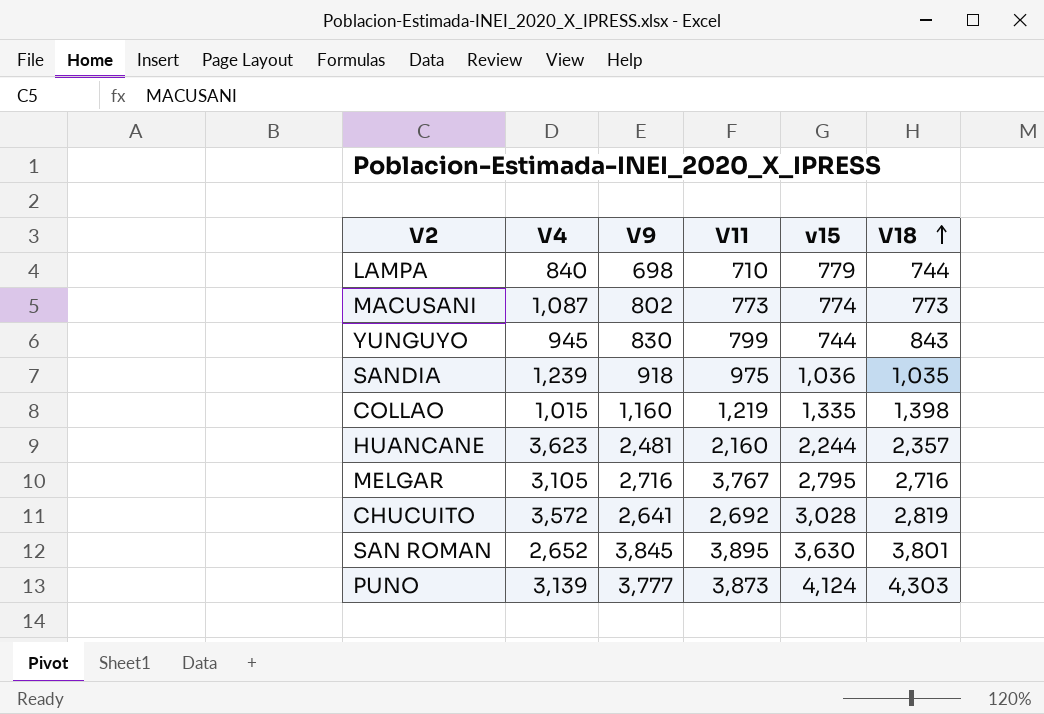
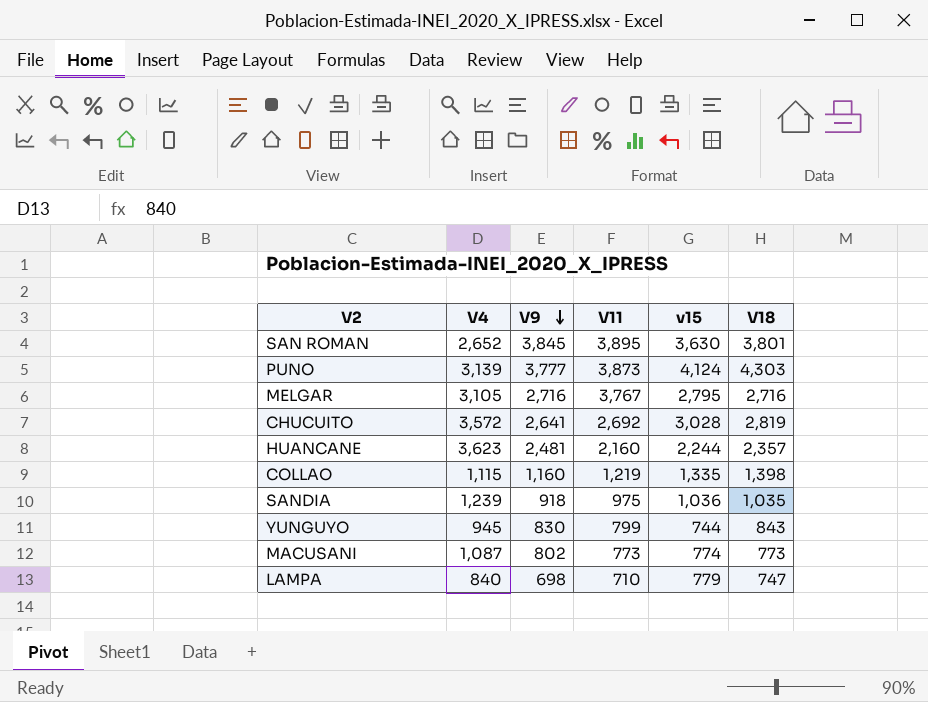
row order: V18 ascending -> V9 descending
COLLAO | V4: 1,015 -> 1,115
LAMPA | V18: 744 -> 747

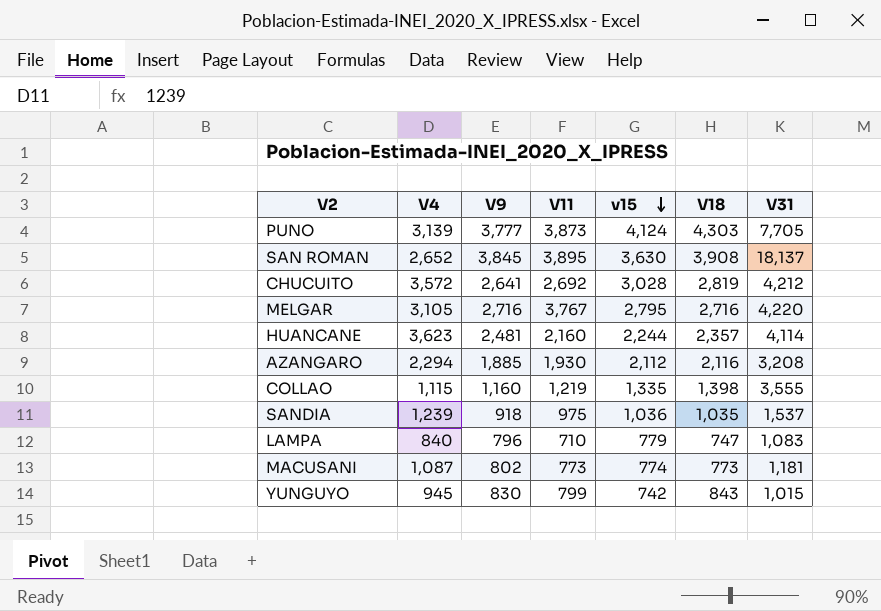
row order: V9 descending -> v15 descending
column V31 | position: none -> 7
SAN ROMAN | V18: 3,801 -> 3,908
row AZANGARO: none -> 2,294 | 1,885 | 1,930 | 2,112 | 2,116 | 3,208
LAMPA | V9: 698 -> 796
YUNGUYO | v15: 744 -> 742

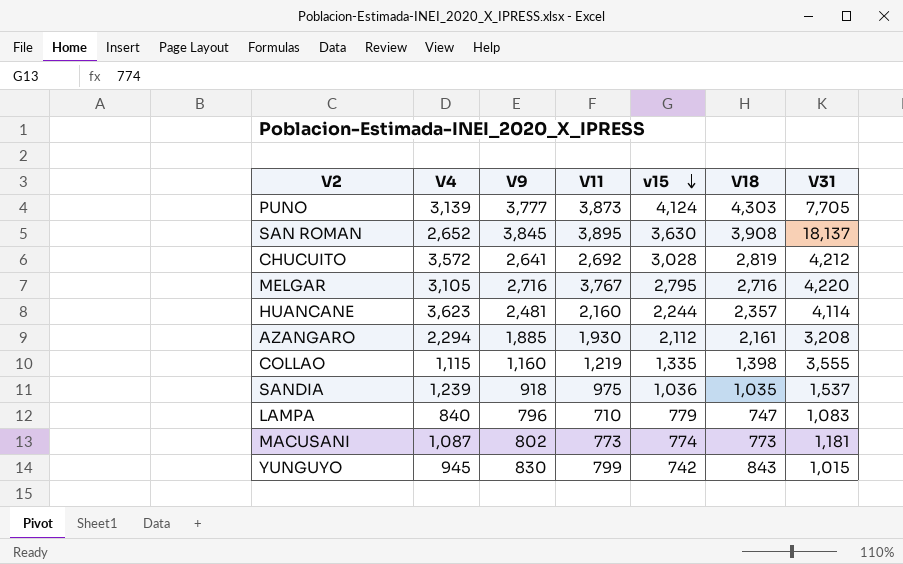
AZANGARO | V18: 2,116 -> 2,161

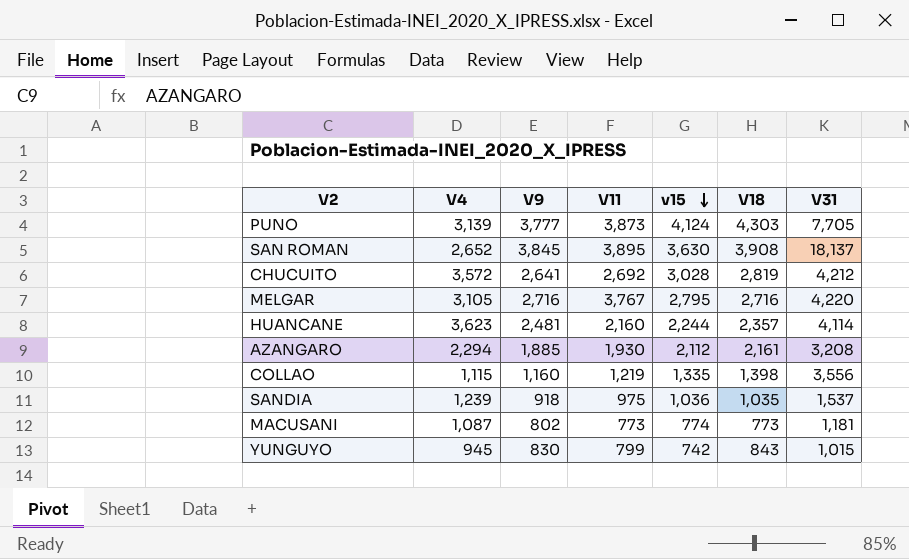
row LAMPA: 840 | 796 | 710 | 779 | 747 | 1,083 -> none
COLLAO | V31: 3,555 -> 3,556

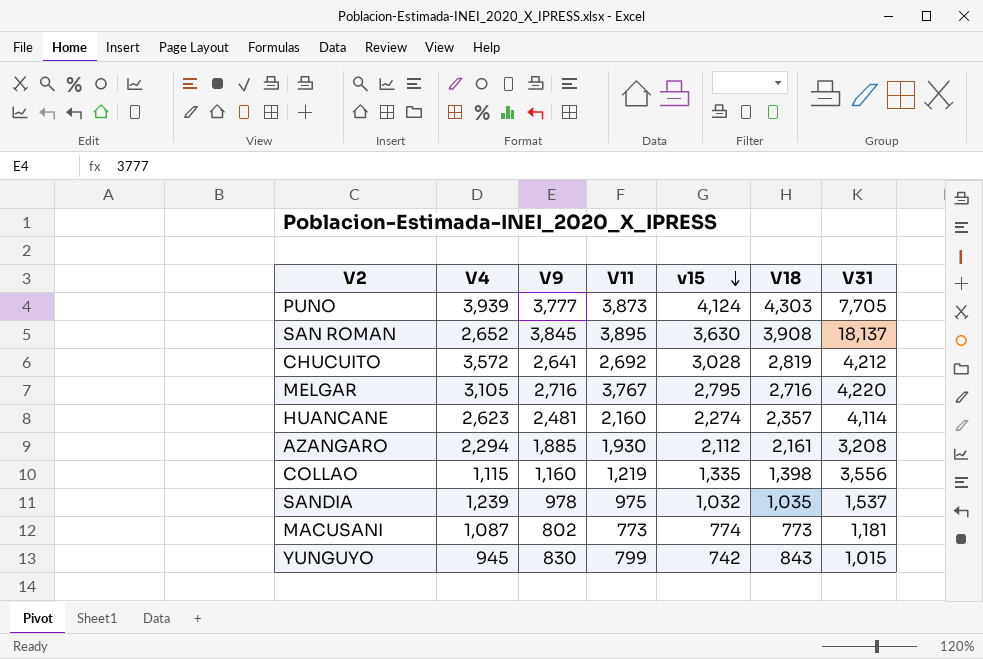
PUNO | V4: 3,139 -> 3,939
HUANCANE | V4: 3,623 -> 2,623
HUANCANE | v15: 2,244 -> 2,274
SANDIA | V9: 918 -> 978
SANDIA | v15: 1,036 -> 1,032

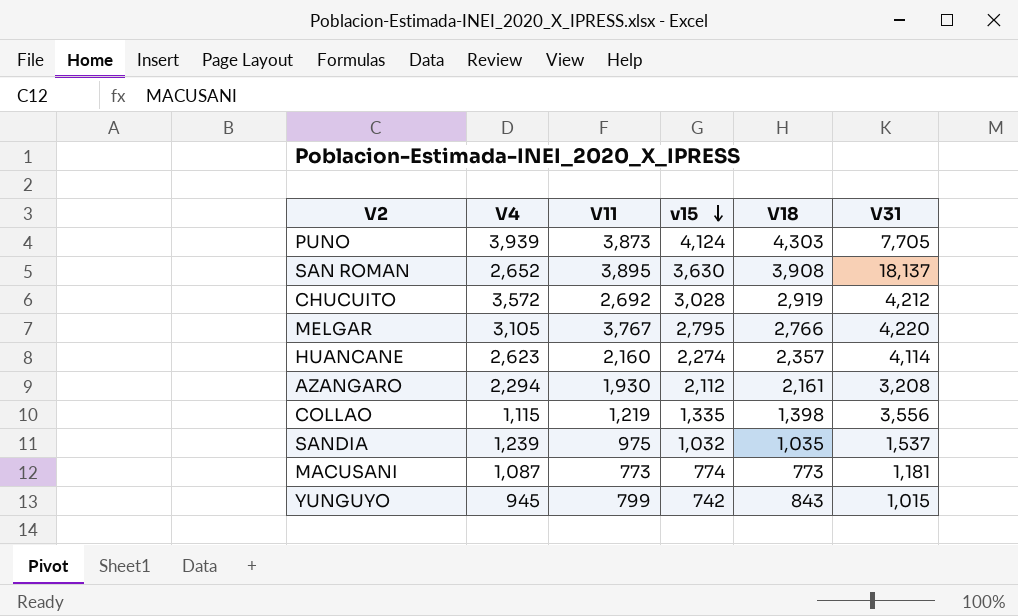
column V9 | position: 3 -> none
CHUCUITO | V18: 2,819 -> 2,919
MELGAR | V18: 2,716 -> 2,766

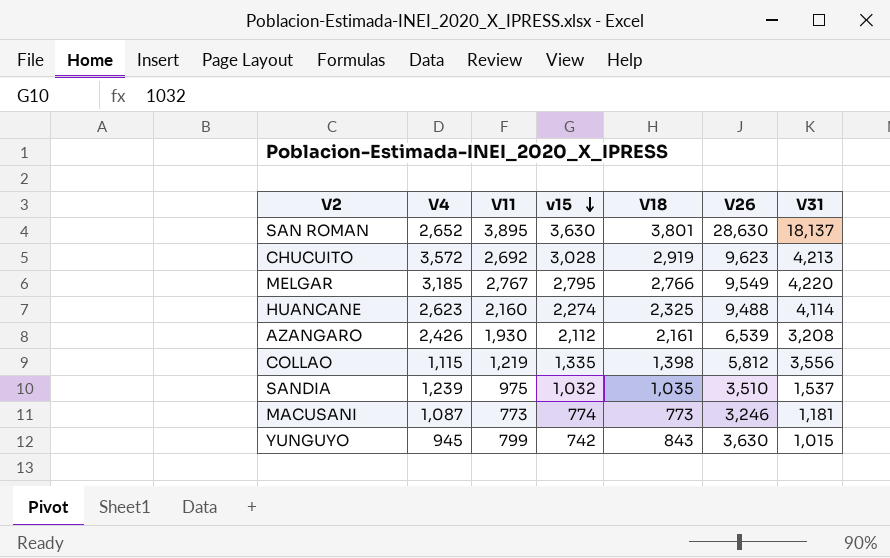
column V26 | position: none -> 6
row PUNO: 3,939 | 3,873 | 4,124 | 4,303 | 7,705 -> none
SAN ROMAN | V18: 3,908 -> 3,801
CHUCUITO | V31: 4,212 -> 4,213
MELGAR | V4: 3,105 -> 3,185
MELGAR | V11: 3,767 -> 2,767
HUANCANE | V18: 2,357 -> 2,325
AZANGARO | V4: 2,294 -> 2,426

